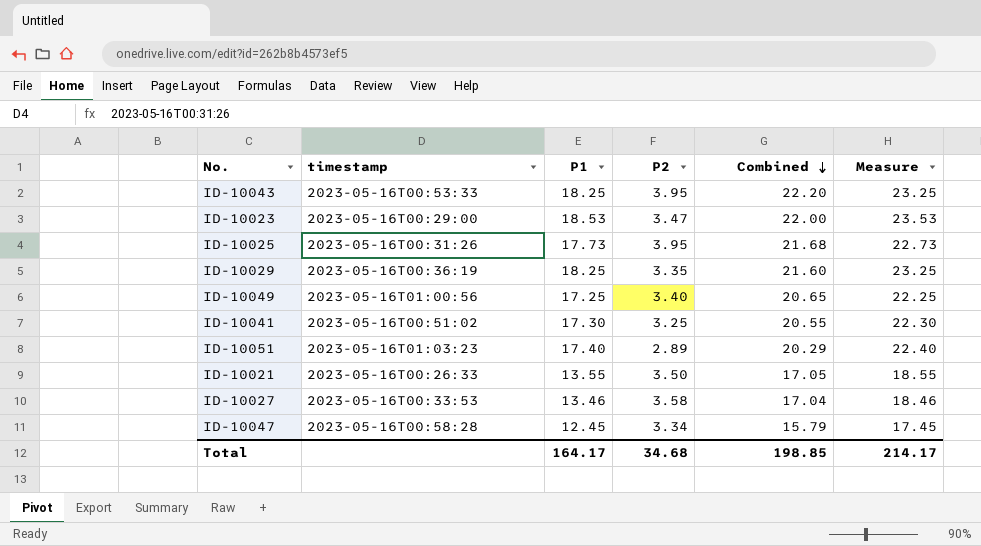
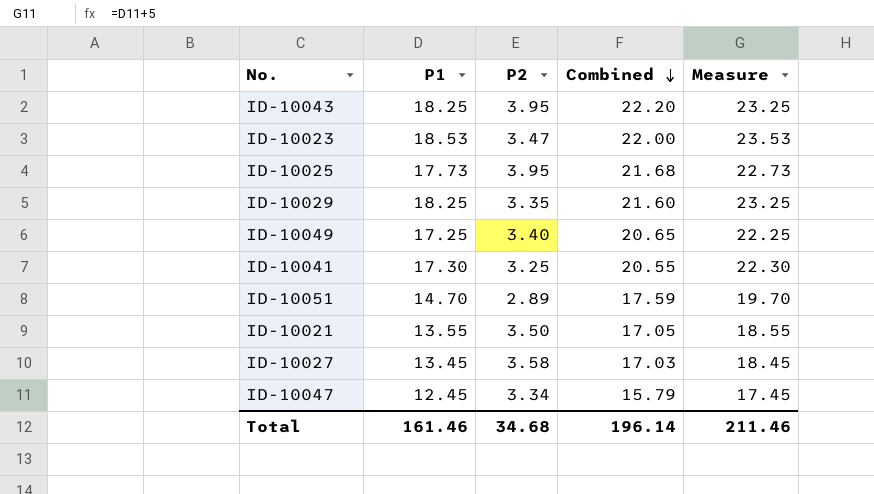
column timestamp | position: 2 -> none
ID-10051 | P1: 17.40 -> 14.70
ID-10051 | Combined: 20.29 -> 17.59
ID-10051 | Measure: 22.40 -> 19.70
ID-10027 | P1: 13.46 -> 13.45
ID-10027 | Combined: 17.04 -> 17.03
ID-10027 | Measure: 18.46 -> 18.45
Total | P1: 164.17 -> 161.46
Total | Combined: 198.85 -> 196.14
Total | Measure: 214.17 -> 211.46

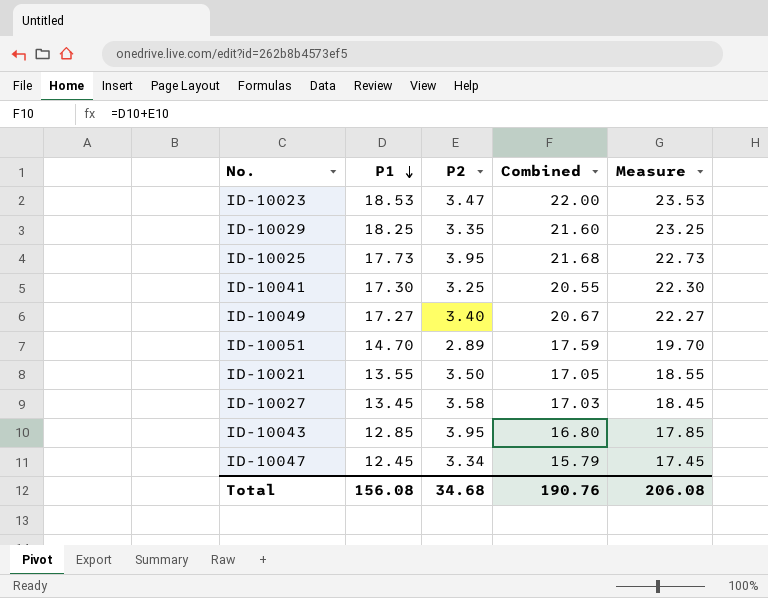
row order: Combined descending -> P1 descending
ID-10049 | P1: 17.25 -> 17.27
ID-10049 | Combined: 20.65 -> 20.67
ID-10049 | Measure: 22.25 -> 22.27
ID-10043 | P1: 18.25 -> 12.85
ID-10043 | Combined: 22.20 -> 16.80
ID-10043 | Measure: 23.25 -> 17.85
Total | P1: 161.46 -> 156.08
Total | Combined: 196.14 -> 190.76
Total | Measure: 211.46 -> 206.08

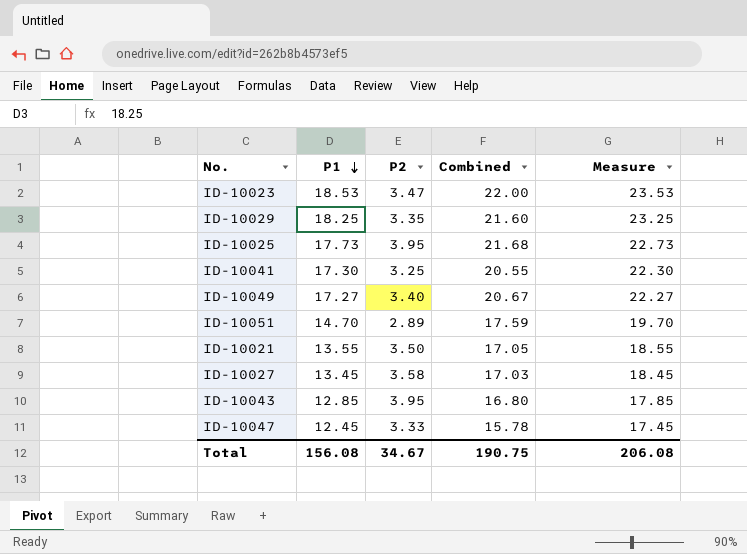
ID-10047 | P2: 3.34 -> 3.33
ID-10047 | Combined: 15.79 -> 15.78
Total | P2: 34.68 -> 34.67
Total | Combined: 190.76 -> 190.75

